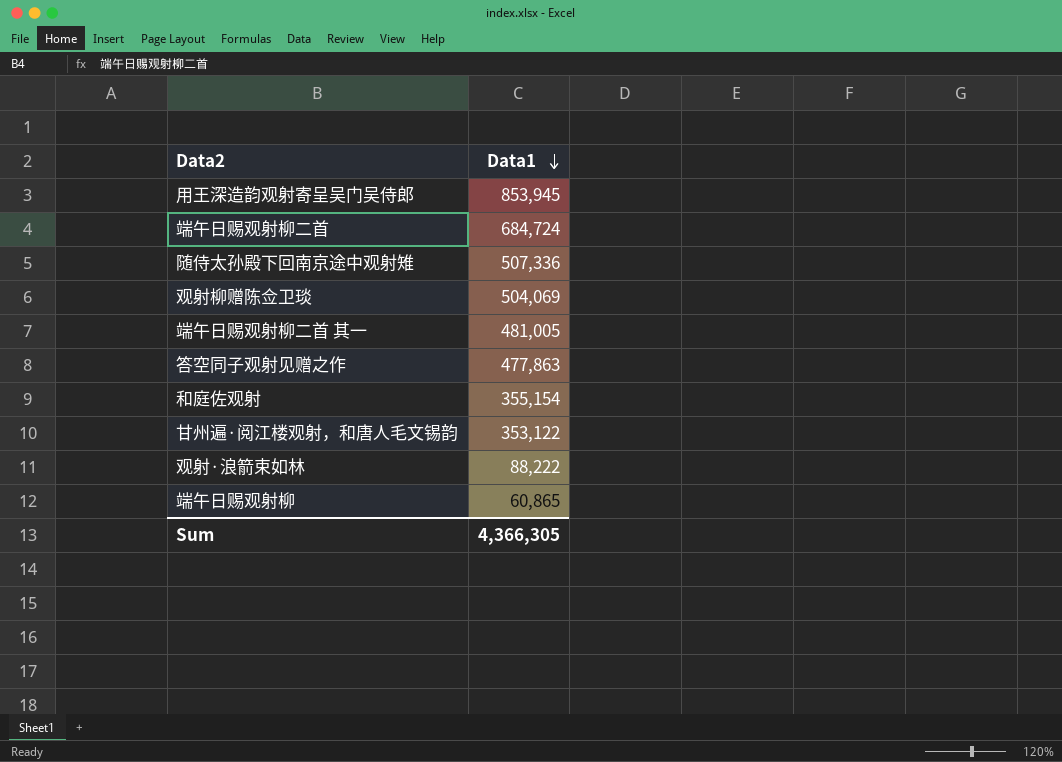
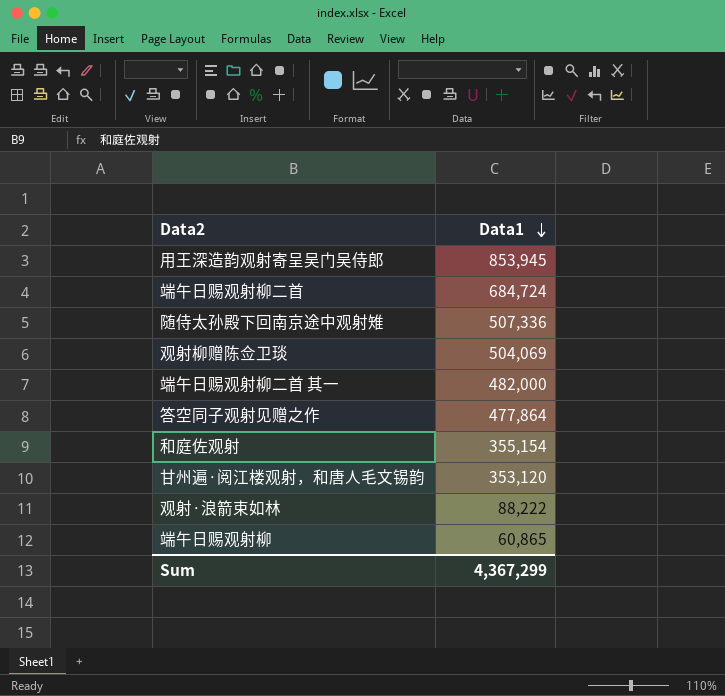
端午日赐观射柳二首 其一 | Data1: 481,005 -> 482,000
答空同子观射见赠之作 | Data1: 477,863 -> 477,864
甘州遍·阅江楼观射，和唐人毛文锡韵 | Data1: 353,122 -> 353,120
Sum | Data1: 4,366,305 -> 4,367,299

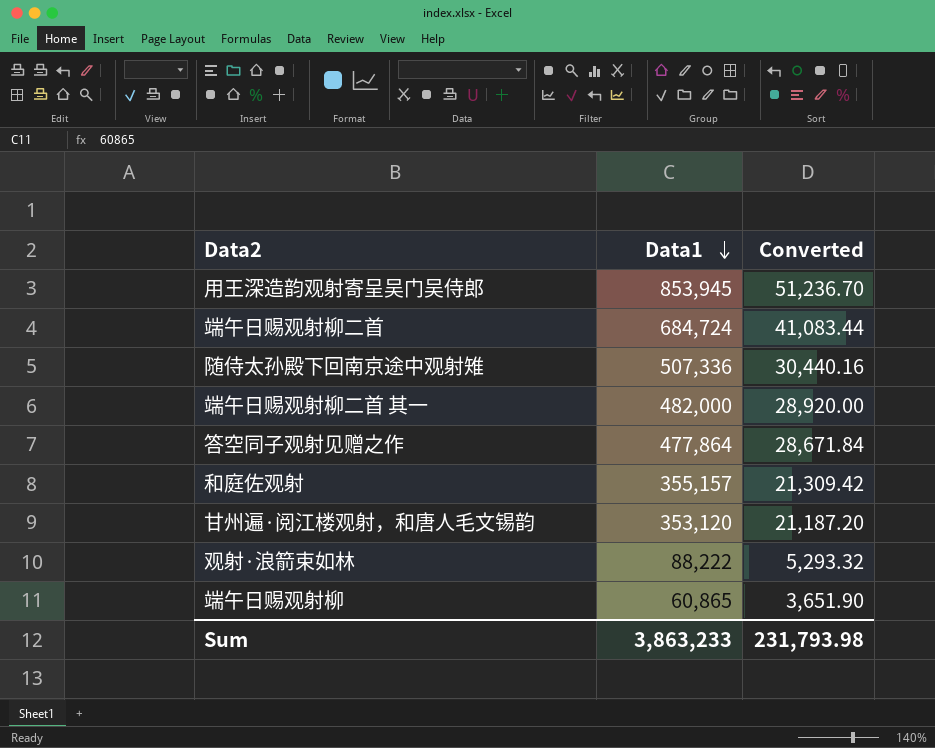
column Converted | formula: none -> [Data1] * 0.06
row 观射柳赠陈佥卫琰: 504,069 -> none
和庭佐观射 | Data1: 355,154 -> 355,157
Sum | Data1: 4,367,299 -> 3,863,233

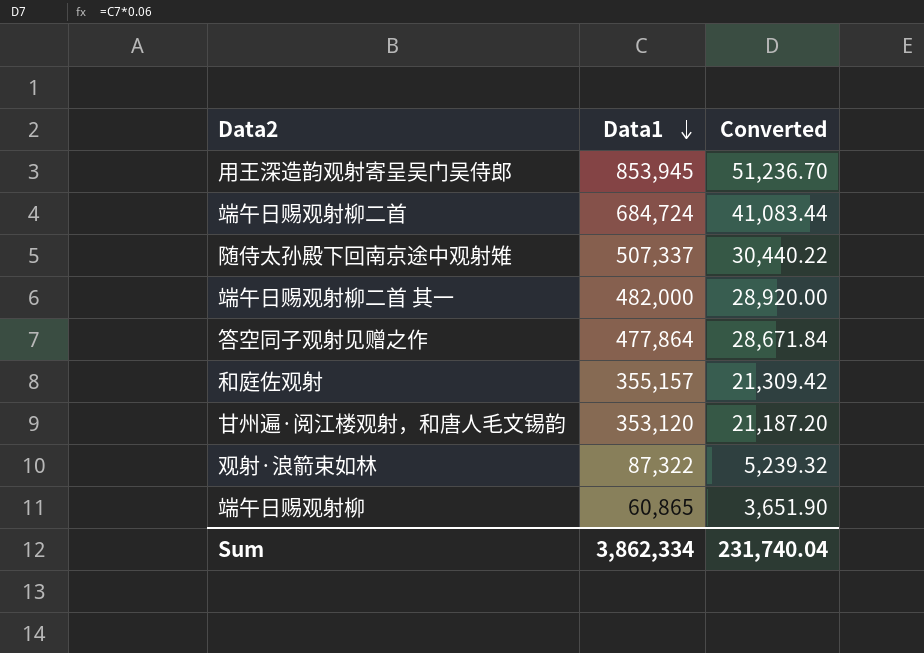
随侍太孙殿下回南京途中观射雉 | Data1: 507,336 -> 507,337
随侍太孙殿下回南京途中观射雉 | Converted: 30,440.16 -> 30,440.22
观射·浪箭束如林 | Data1: 88,222 -> 87,322
观射·浪箭束如林 | Converted: 5,293.32 -> 5,239.32
Sum | Data1: 3,863,233 -> 3,862,334
Sum | Converted: 231,793.98 -> 231,740.04

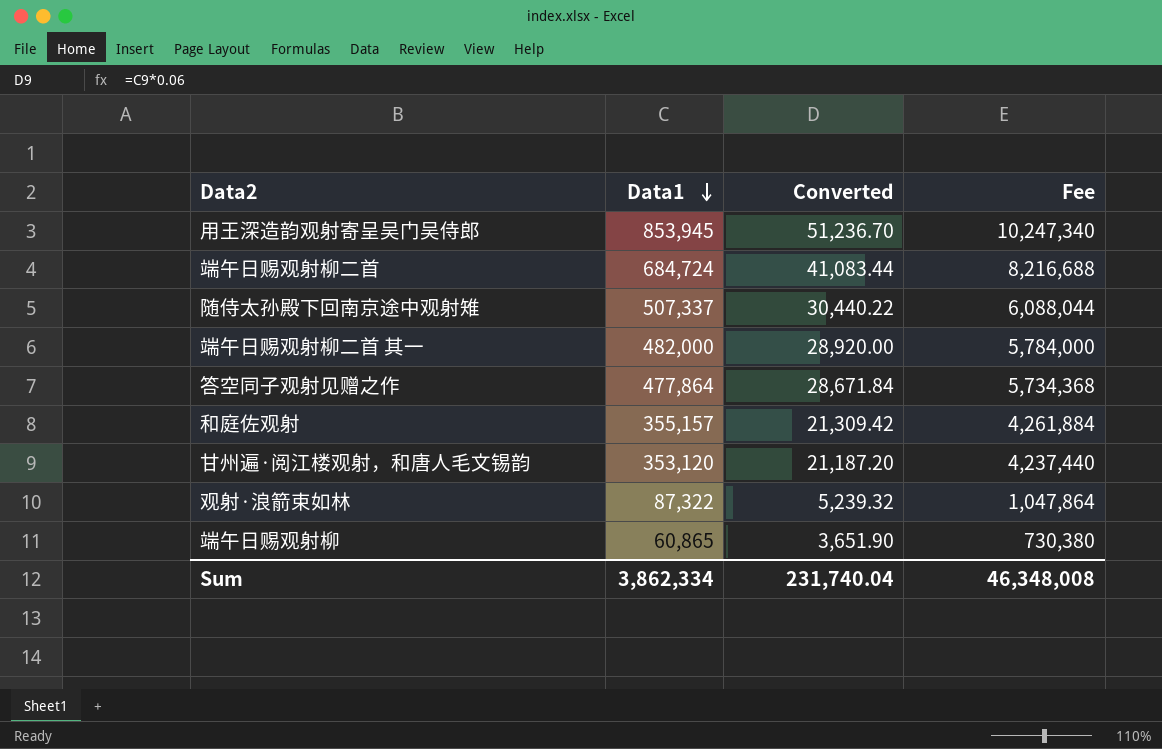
column Fee | formula: none -> [Data1] * 12

